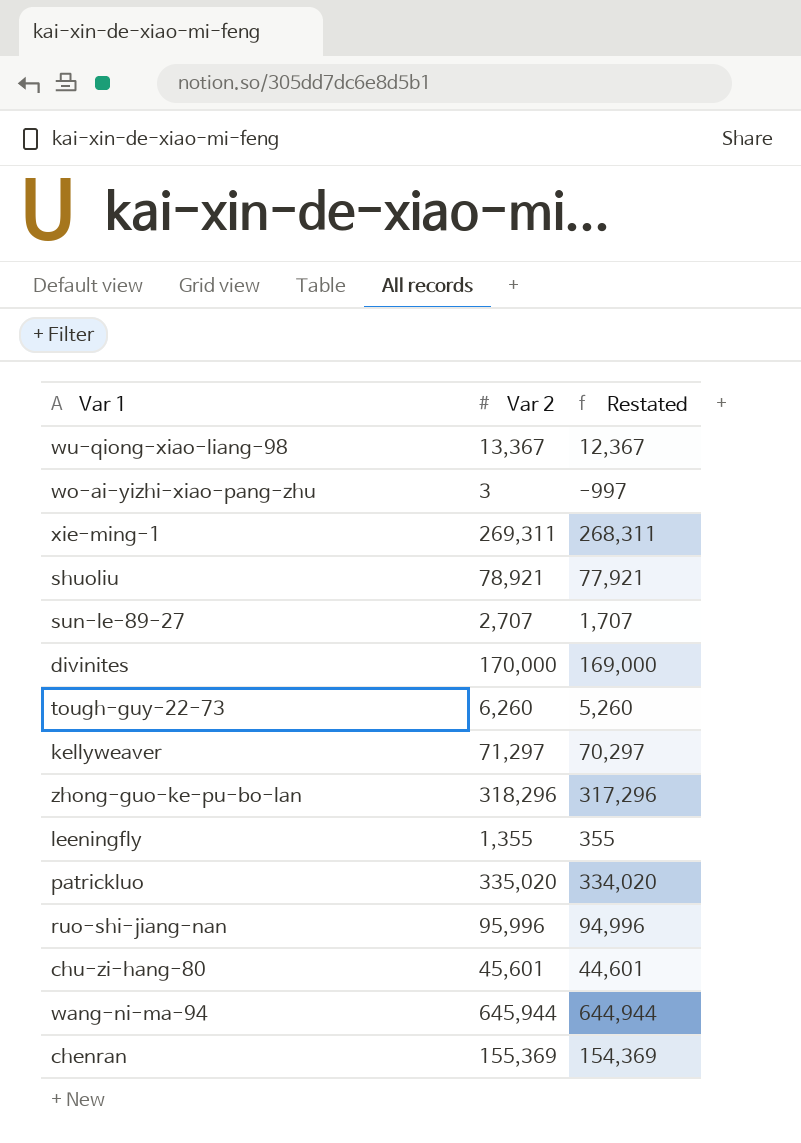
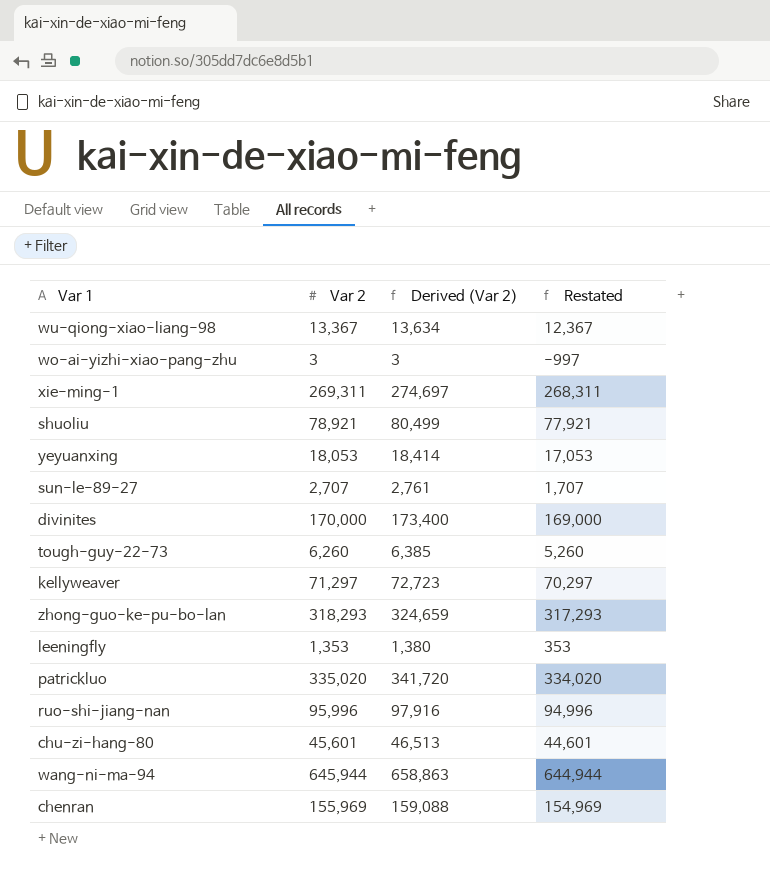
column Derived (Var 2) | formula: none -> [Var 2] * 1.02
row yeyuanxing: none -> 18,053 | 18,414 | 17,053
zhong-guo-ke-pu-bo-lan | Var 2: 318,296 -> 318,293
zhong-guo-ke-pu-bo-lan | Restated: 317,296 -> 317,293
leeningfly | Var 2: 1,355 -> 1,353
leeningfly | Restated: 355 -> 353
chenran | Var 2: 155,369 -> 155,969
chenran | Restated: 154,369 -> 154,969

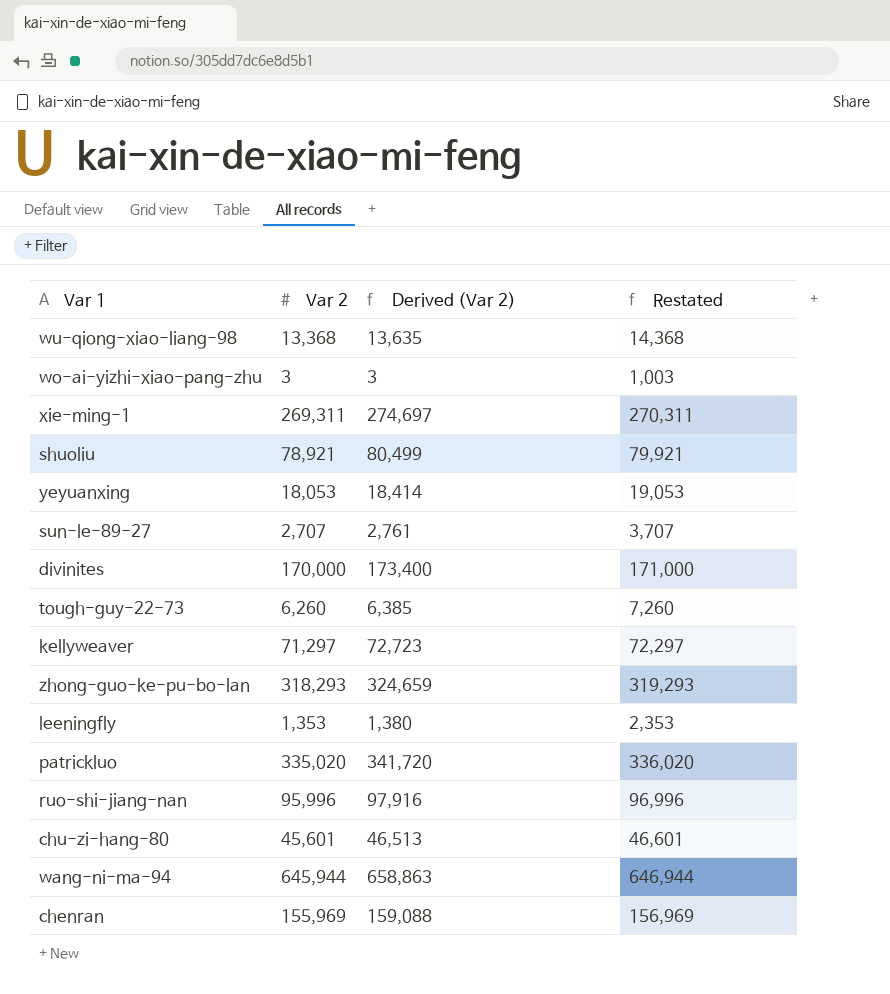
column Restated | formula: [Var 2] - 1000 -> [Var 2] + 1000
wu-qiong-xiao-liang-98 | Var 2: 13,367 -> 13,368
wu-qiong-xiao-liang-98 | Derived (Var 2): 13,634 -> 13,635

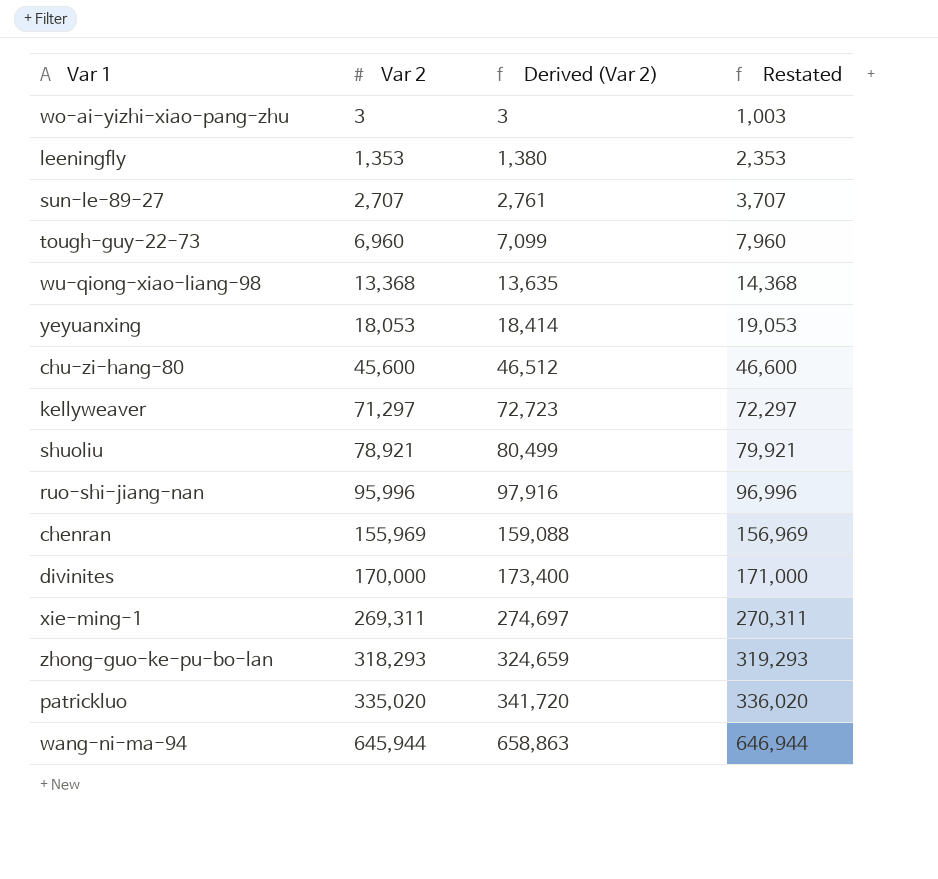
row order: none -> Var 2 ascending
tough-guy-22-73 | Var 2: 6,260 -> 6,960
tough-guy-22-73 | Derived (Var 2): 6,385 -> 7,099
tough-guy-22-73 | Restated: 7,260 -> 7,960
chu-zi-hang-80 | Var 2: 45,601 -> 45,600
chu-zi-hang-80 | Derived (Var 2): 46,513 -> 46,512
chu-zi-hang-80 | Restated: 46,601 -> 46,600

